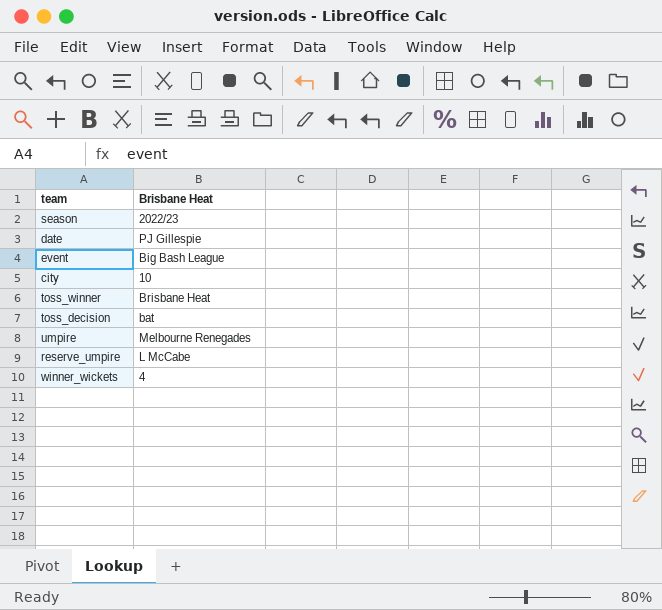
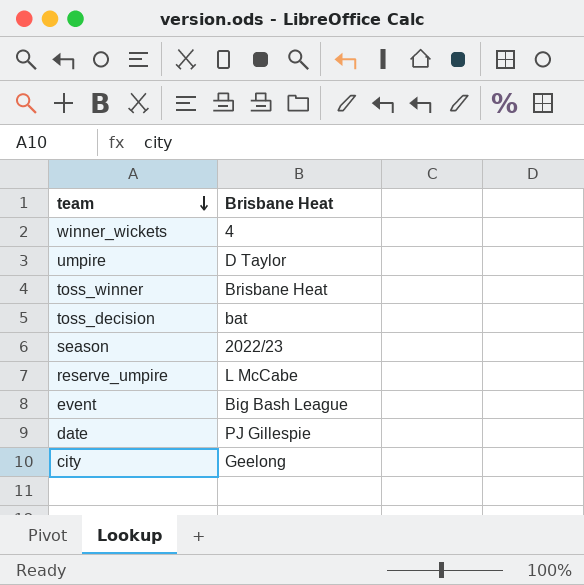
row order: none -> team descending
umpire | Brisbane Heat: Melbourne Renegades -> D Taylor
city | Brisbane Heat: 10 -> Geelong

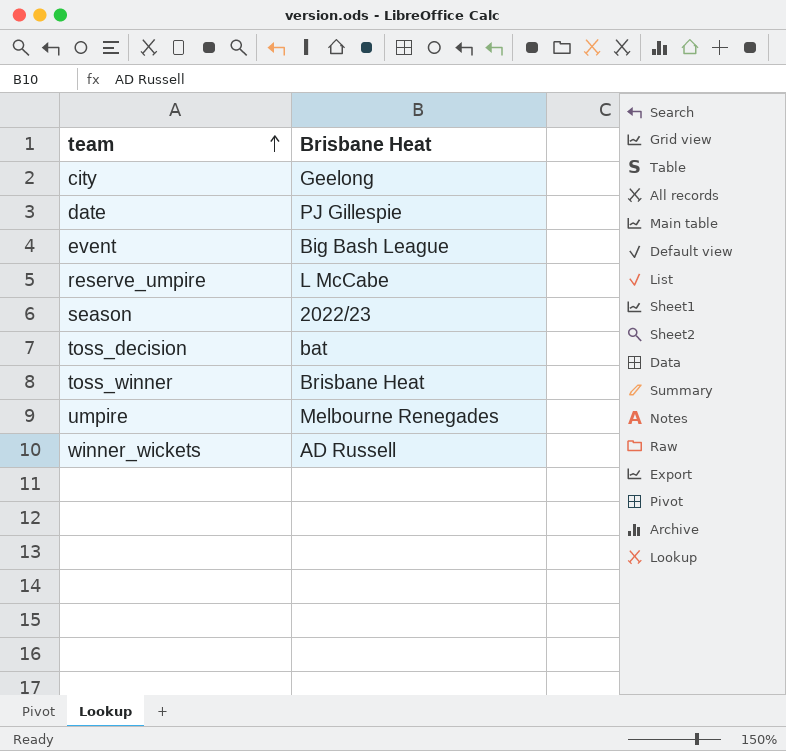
row order: team descending -> team ascending
umpire | Brisbane Heat: D Taylor -> Melbourne Renegades
winner_wickets | Brisbane Heat: 4 -> AD Russell

